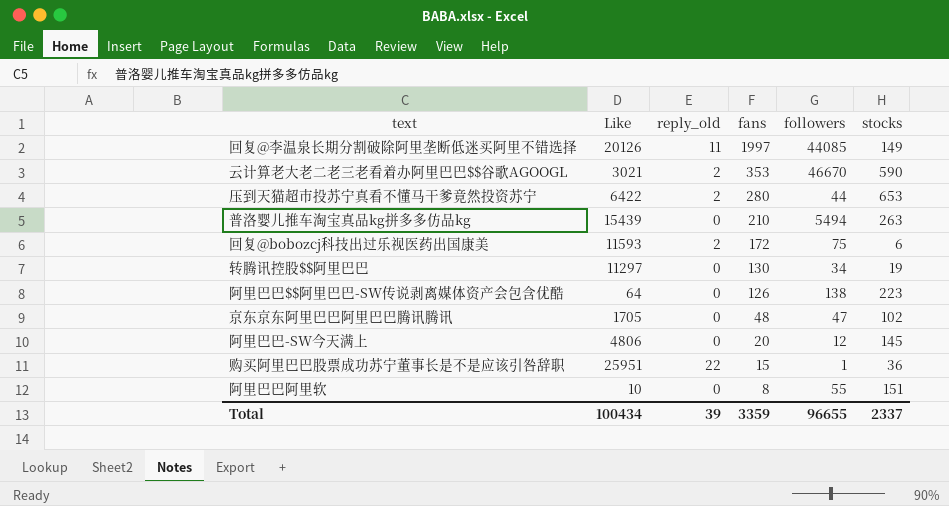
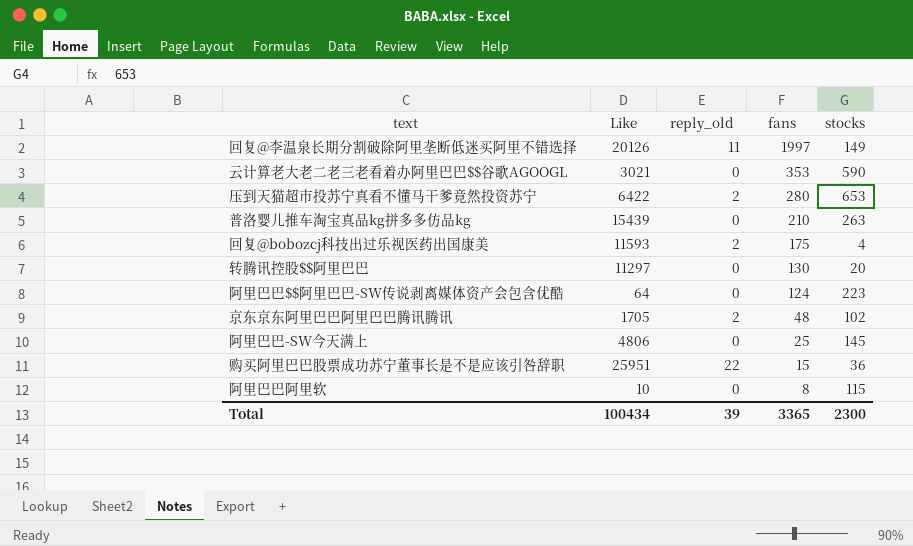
column followers | position: 5 -> none
云计算老大老二老三老看着办阿里巴巴$$谷歌AGOOGL | reply_old: 2 -> 0
回复@bobozcj科技出过乐视医药出国康美 | fans: 172 -> 175
回复@bobozcj科技出过乐视医药出国康美 | stocks: 6 -> 4
转腾讯控股$$阿里巴巴 | stocks: 19 -> 20
阿里巴巴$$阿里巴巴-SW传说剥离媒体资产会包含优酷 | fans: 126 -> 124
京东京东阿里巴巴阿里巴巴腾讯腾讯 | reply_old: 0 -> 2
阿里巴巴-SW今天满上 | fans: 20 -> 25
阿里巴巴阿里软 | stocks: 151 -> 115
Total | fans: 3359 -> 3365
Total | stocks: 2337 -> 2300

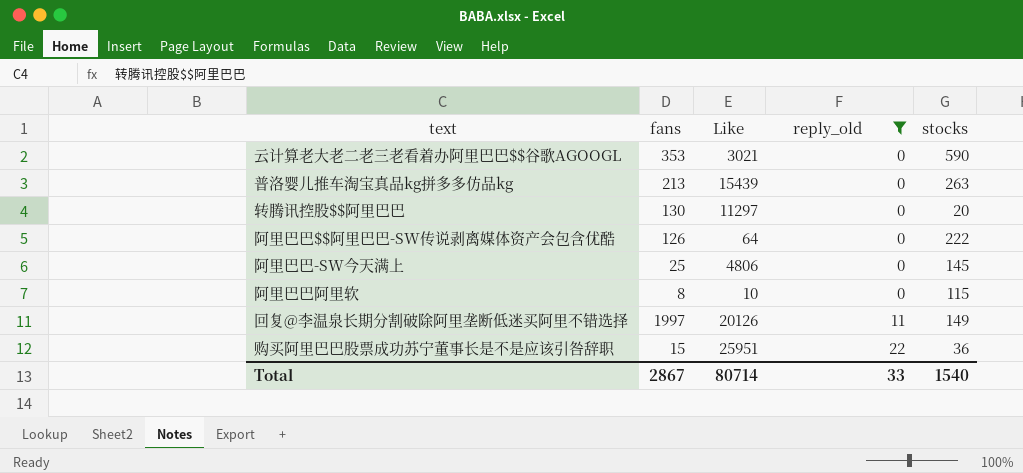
filter: none -> reply_old != 2
row order: fans descending -> reply_old ascending
column fans | position: 4 -> 2
普洛婴儿推车淘宝真品kg拼多多仿品kg | fans: 210 -> 213
阿里巴巴$$阿里巴巴-SW传说剥离媒体资产会包含优酷 | fans: 124 -> 126
阿里巴巴$$阿里巴巴-SW传说剥离媒体资产会包含优酷 | stocks: 223 -> 222
Total | fans: 3365 -> 2867
Total | Like: 100434 -> 80714
Total | reply_old: 39 -> 33
Total | stocks: 2300 -> 1540

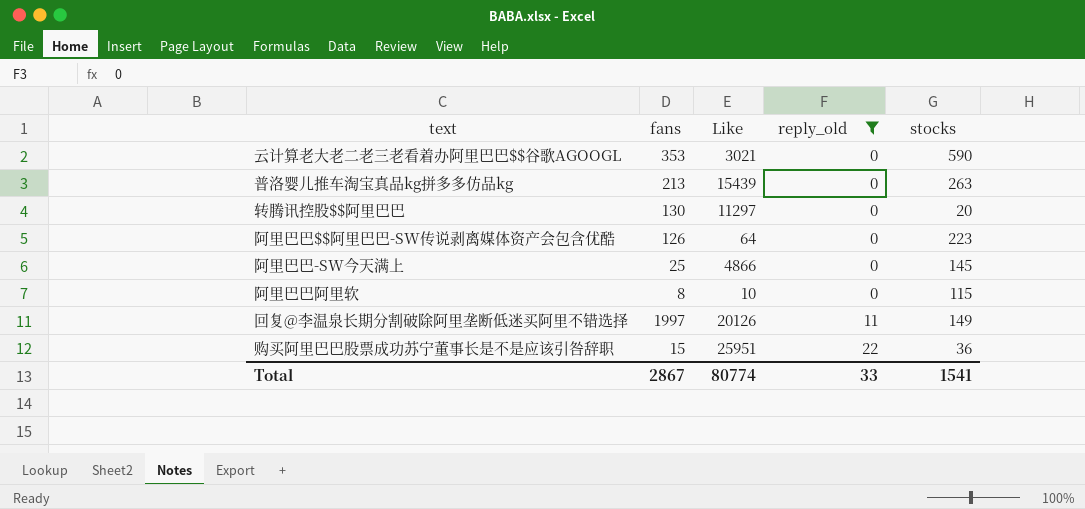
阿里巴巴$$阿里巴巴-SW传说剥离媒体资产会包含优酷 | stocks: 222 -> 223
阿里巴巴-SW今天满上 | Like: 4806 -> 4866
Total | Like: 80714 -> 80774
Total | stocks: 1540 -> 1541

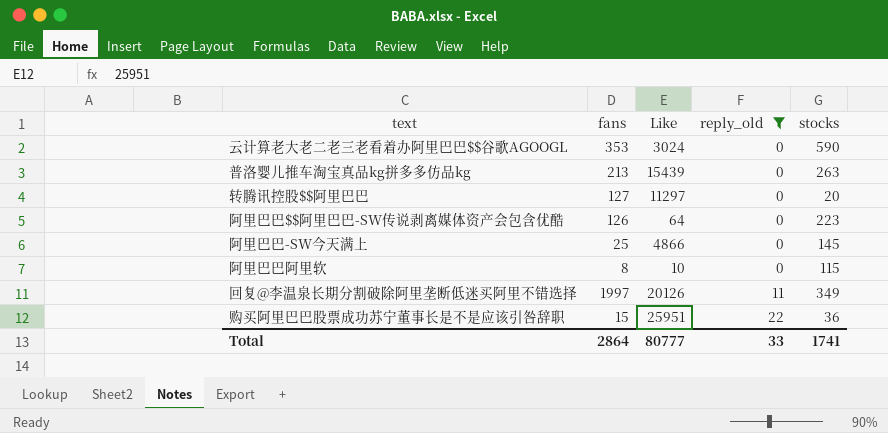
云计算老大老二老三老看着办阿里巴巴$$谷歌AGOOGL | Like: 3021 -> 3024
转腾讯控股$$阿里巴巴 | fans: 130 -> 127
回复@李温泉长期分割破除阿里垄断低迷买阿里不错选择 | stocks: 149 -> 349
Total | fans: 2867 -> 2864
Total | Like: 80774 -> 80777
Total | stocks: 1541 -> 1741

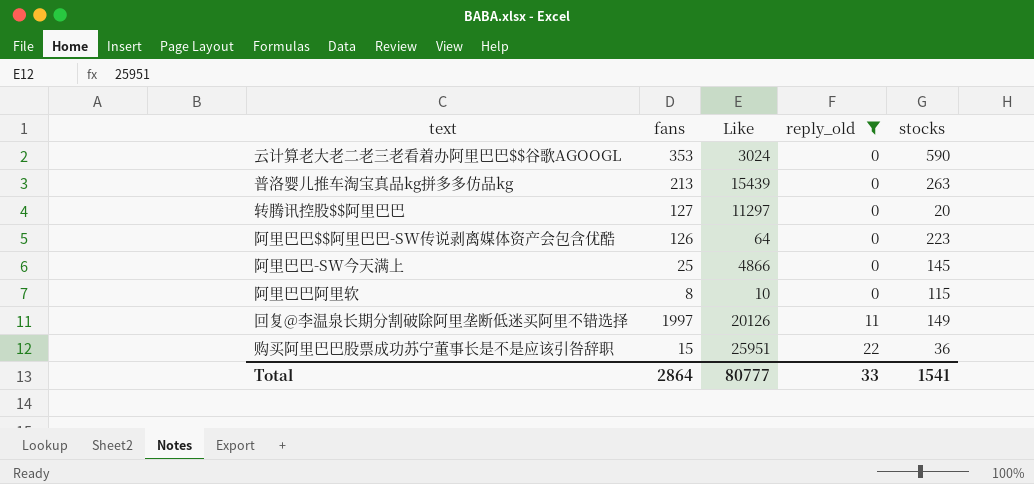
回复@李温泉长期分割破除阿里垄断低迷买阿里不错选择 | stocks: 349 -> 149
Total | stocks: 1741 -> 1541

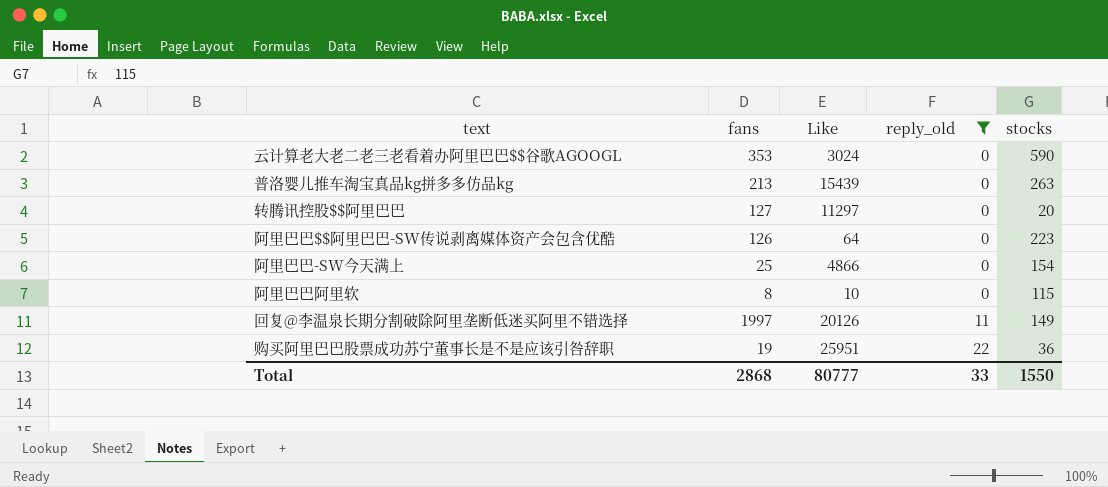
阿里巴巴-SW今天满上 | stocks: 145 -> 154
购买阿里巴巴股票成功苏宁董事长是不是应该引咎辞职 | fans: 15 -> 19
Total | fans: 2864 -> 2868
Total | stocks: 1541 -> 1550

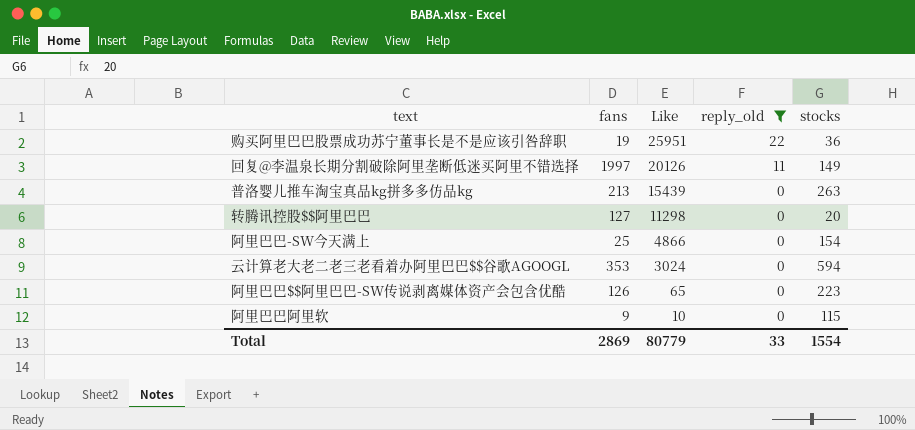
row order: reply_old ascending -> Like descending
转腾讯控股$$阿里巴巴 | Like: 11297 -> 11298
云计算老大老二老三老看着办阿里巴巴$$谷歌AGOOGL | stocks: 590 -> 594
阿里巴巴$$阿里巴巴-SW传说剥离媒体资产会包含优酷 | Like: 64 -> 65
阿里巴巴阿里软 | fans: 8 -> 9
Total | fans: 2868 -> 2869
Total | Like: 80777 -> 80779
Total | stocks: 1550 -> 1554

